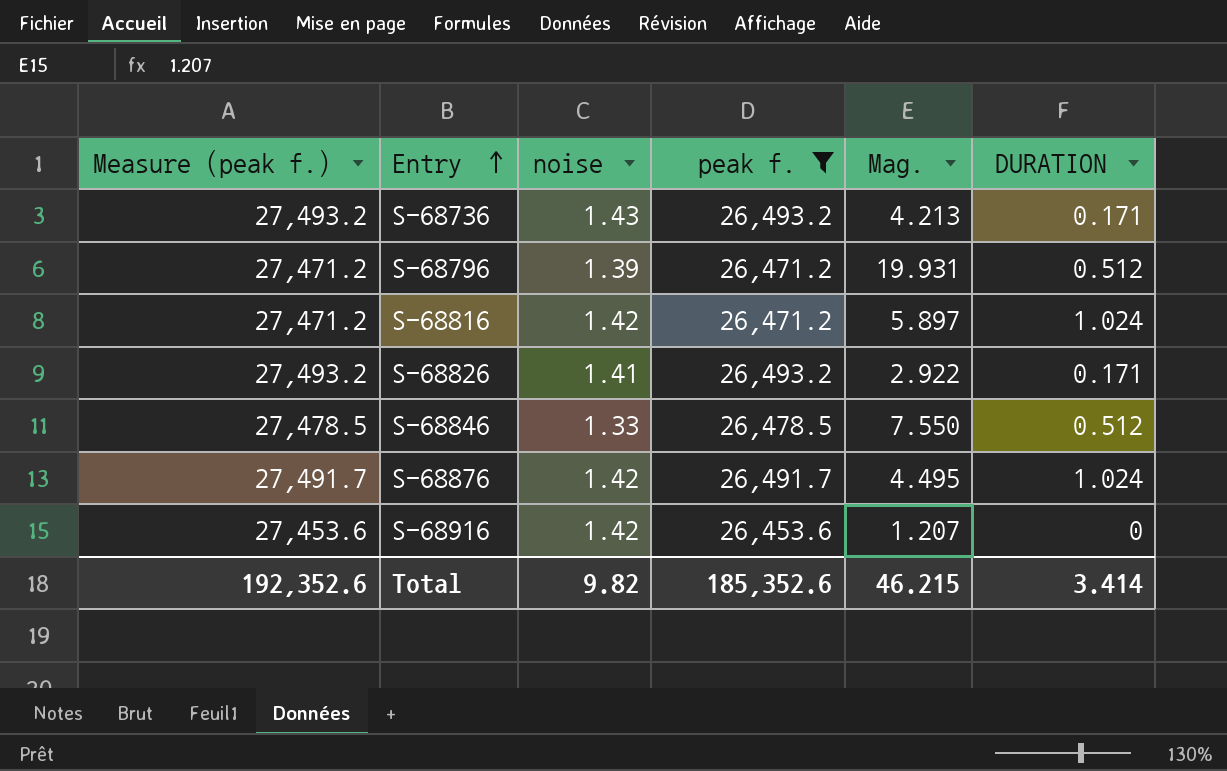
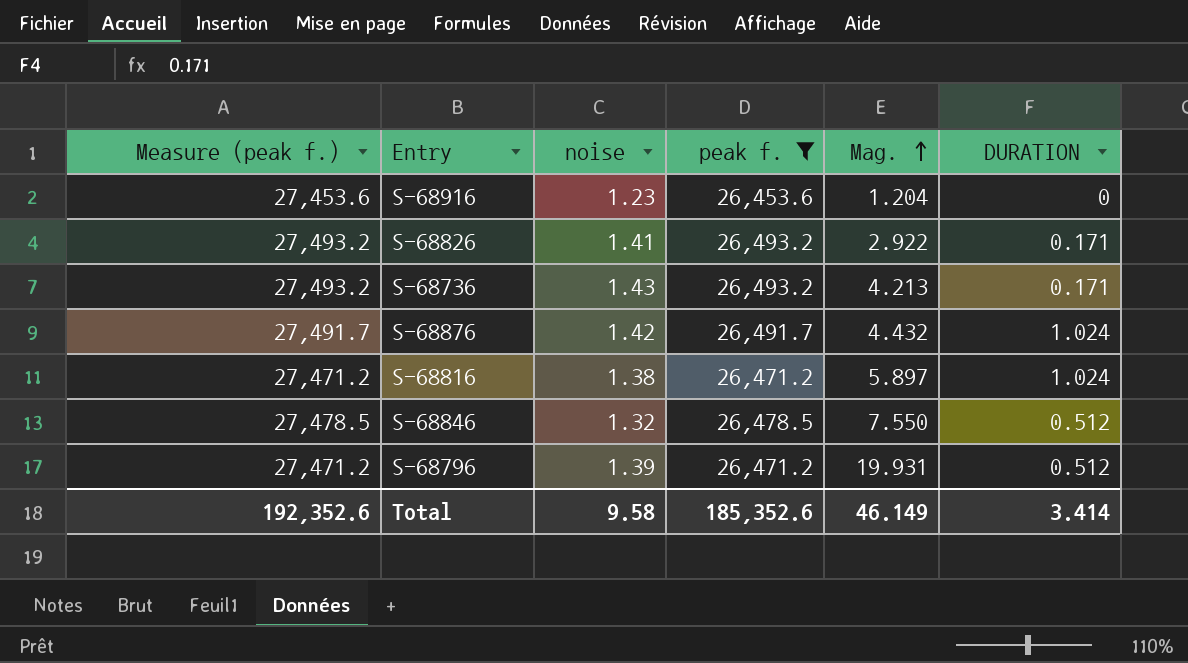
row order: Entry ascending -> Mag. ascending
S-68916 | noise: 1.42 -> 1.23
S-68916 | Mag.: 1.207 -> 1.204
S-68876 | Mag.: 4.495 -> 4.432
S-68816 | noise: 1.42 -> 1.38
S-68846 | noise: 1.33 -> 1.32
Total | noise: 9.82 -> 9.58
Total | Mag.: 46.215 -> 46.149

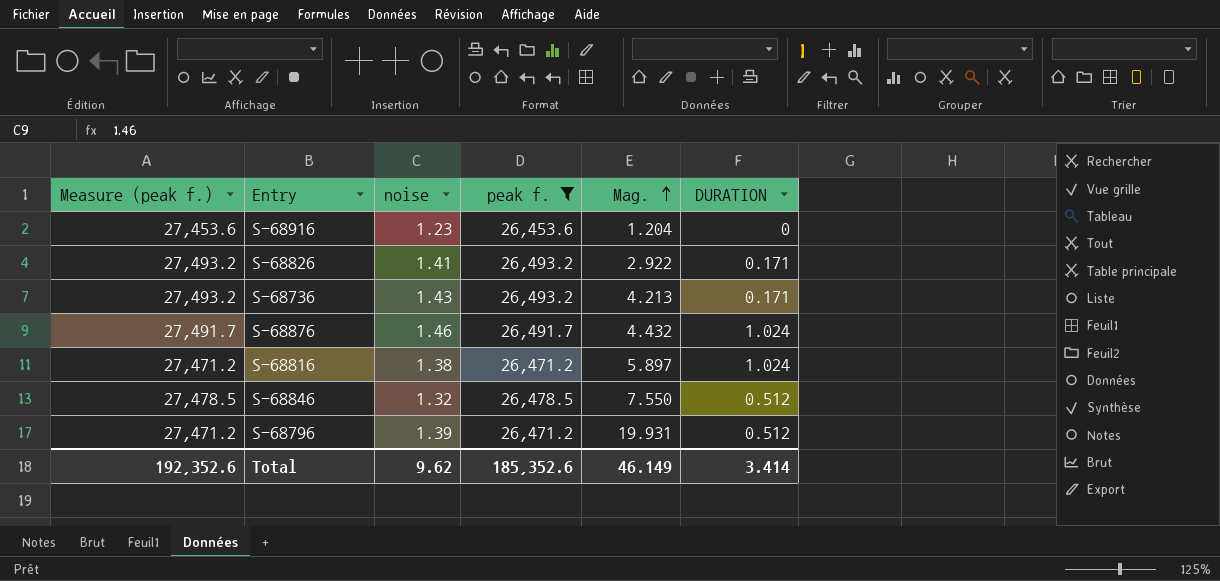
S-68876 | noise: 1.42 -> 1.46
Total | noise: 9.58 -> 9.62

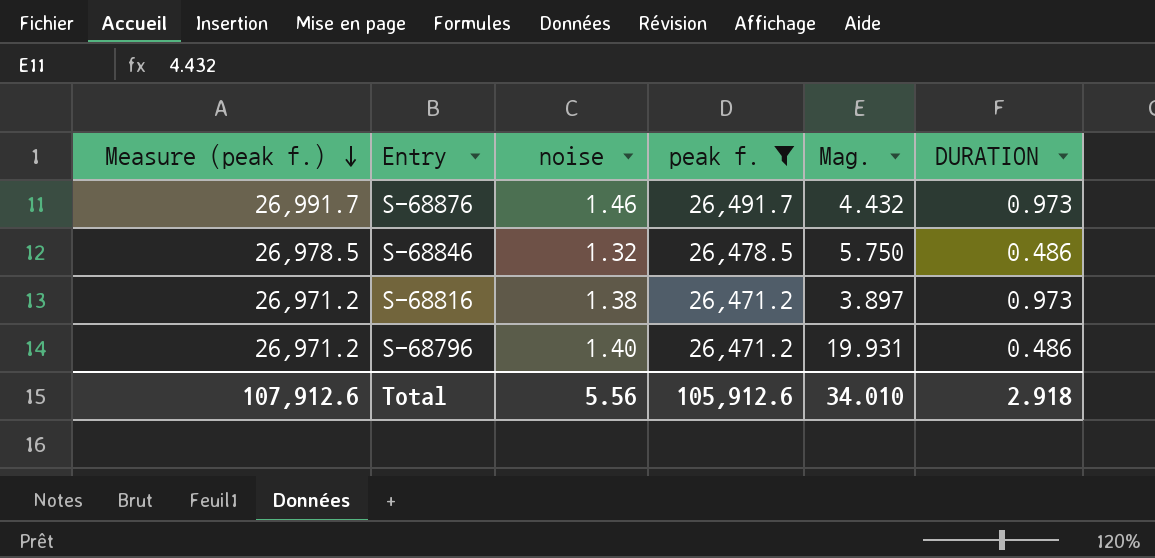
row order: Mag. ascending -> Measure (peak f.) descending
column Measure (peak f.) | formula: [peak f.] + 1000 -> [peak f.] + 500
row S-68916: 27,453.6 | 1.23 | 26,453.6 | 1.204 | 0 -> none
row S-68826: 27,493.2 | 1.41 | 26,493.2 | 2.922 | 0.171 -> none
row S-68736: 27,493.2 | 1.43 | 26,493.2 | 4.213 | 0.171 -> none
S-68876 | DURATION: 1.024 -> 0.973
S-68846 | Mag.: 7.550 -> 5.750
S-68846 | DURATION: 0.512 -> 0.486
S-68816 | Mag.: 5.897 -> 3.897
S-68816 | DURATION: 1.024 -> 0.973
S-68796 | noise: 1.39 -> 1.40
S-68796 | DURATION: 0.512 -> 0.486
Total | Measure (peak f.): 192,352.6 -> 107,912.6
Total | noise: 9.62 -> 5.56
Total | peak f.: 185,352.6 -> 105,912.6
Total | Mag.: 46.149 -> 34.010
Total | DURATION: 3.414 -> 2.918

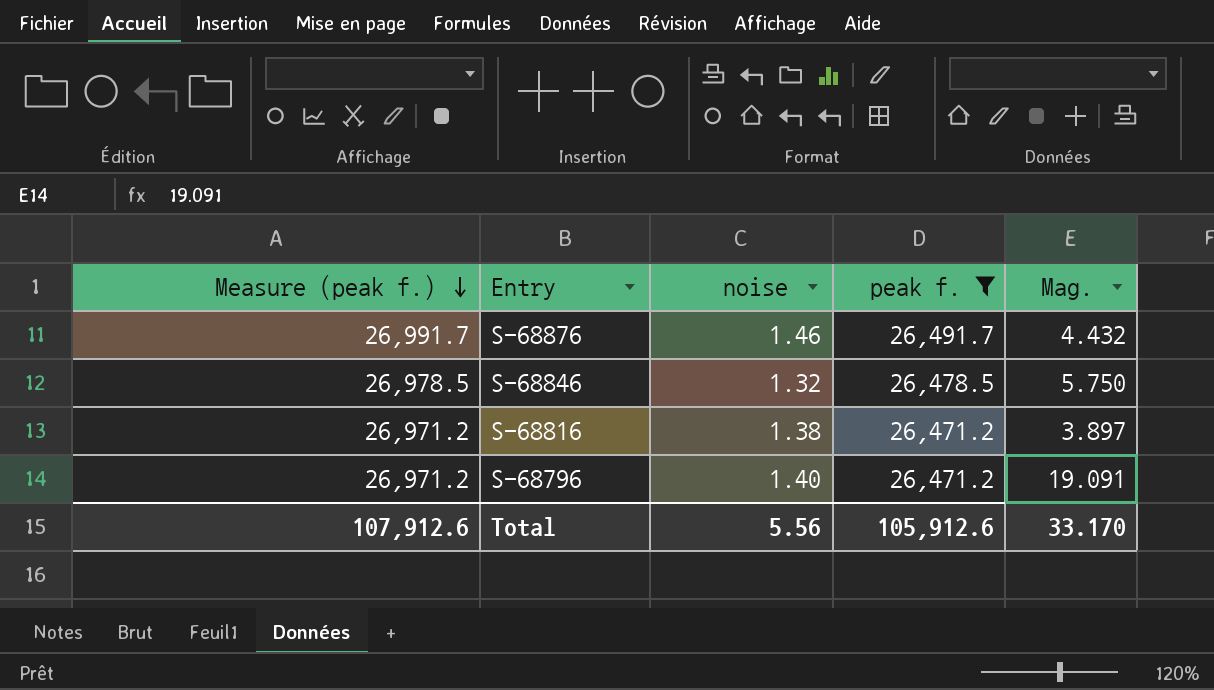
column DURATION | position: 6 -> none
S-68796 | Mag.: 19.931 -> 19.091
Total | Mag.: 34.010 -> 33.170

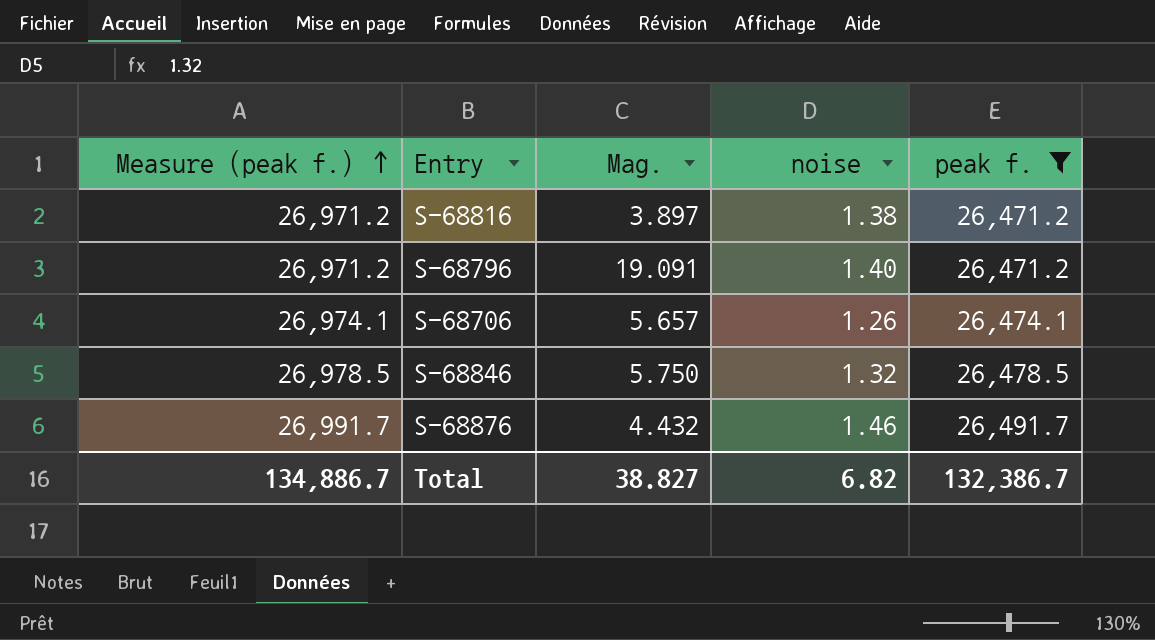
row order: Measure (peak f.) descending -> Measure (peak f.) ascending
column Mag. | position: 5 -> 3
row S-68706: none -> 26,974.1 | 5.657 | 1.26 | 26,474.1
Total | Measure (peak f.): 107,912.6 -> 134,886.7
Total | Mag.: 33.170 -> 38.827
Total | noise: 5.56 -> 6.82
Total | peak f.: 105,912.6 -> 132,386.7

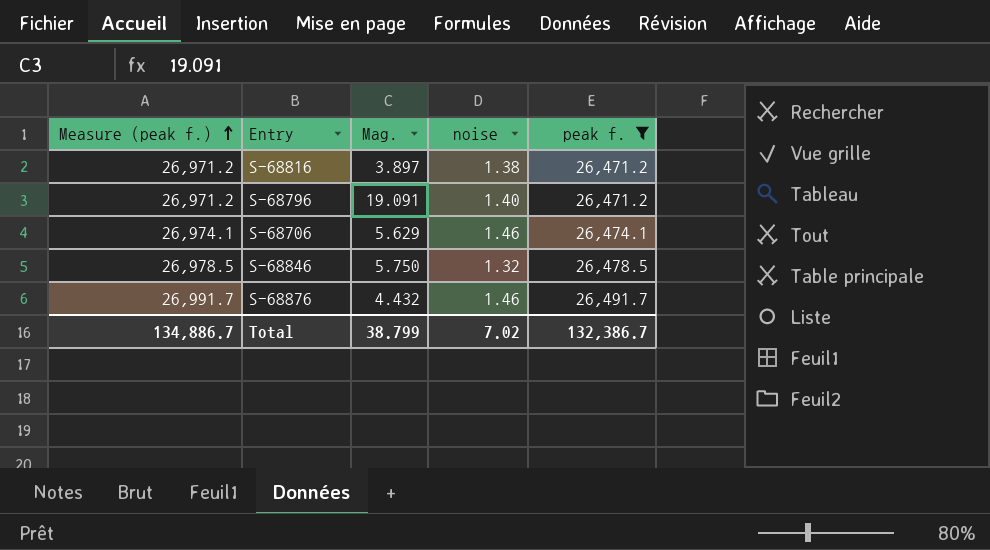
S-68706 | Mag.: 5.657 -> 5.629
S-68706 | noise: 1.26 -> 1.46
Total | Mag.: 38.827 -> 38.799
Total | noise: 6.82 -> 7.02

